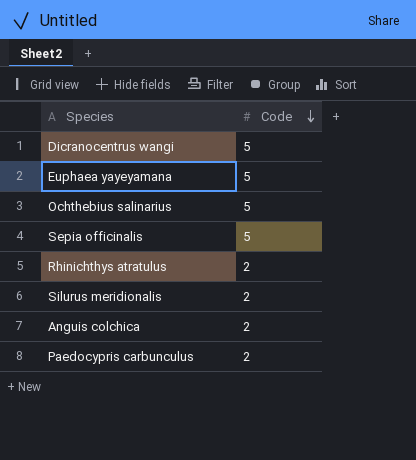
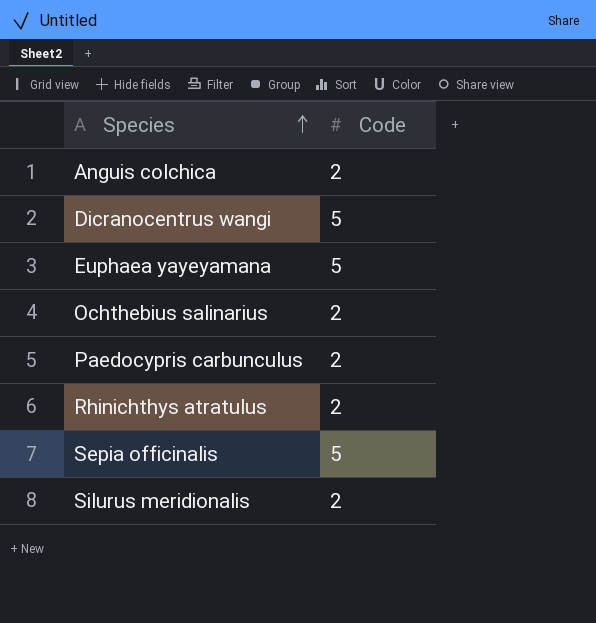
row order: Code descending -> Species ascending
Ochthebius salinarius | Code: 5 -> 2

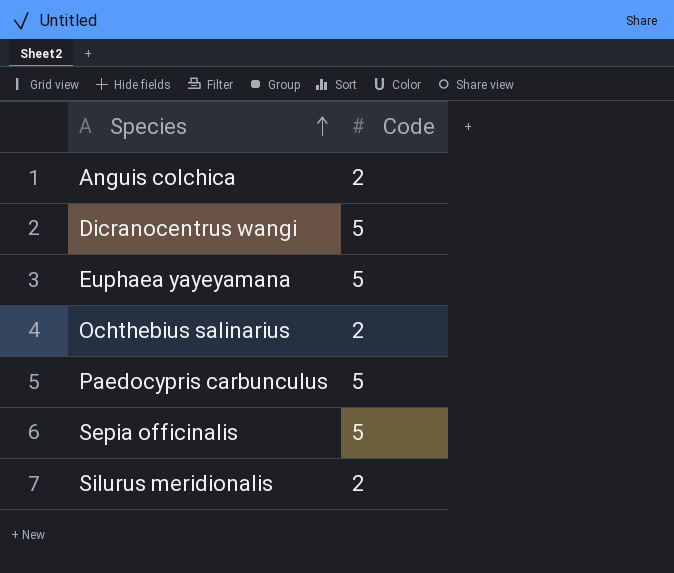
row Rhinichthys atratulus: 2 -> none
Paedocypris carbunculus | Code: 2 -> 5

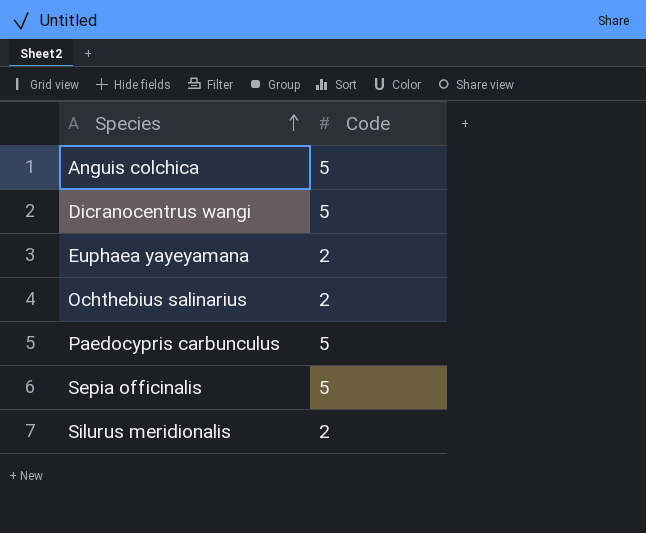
Anguis colchica | Code: 2 -> 5
Euphaea yayeyamana | Code: 5 -> 2

